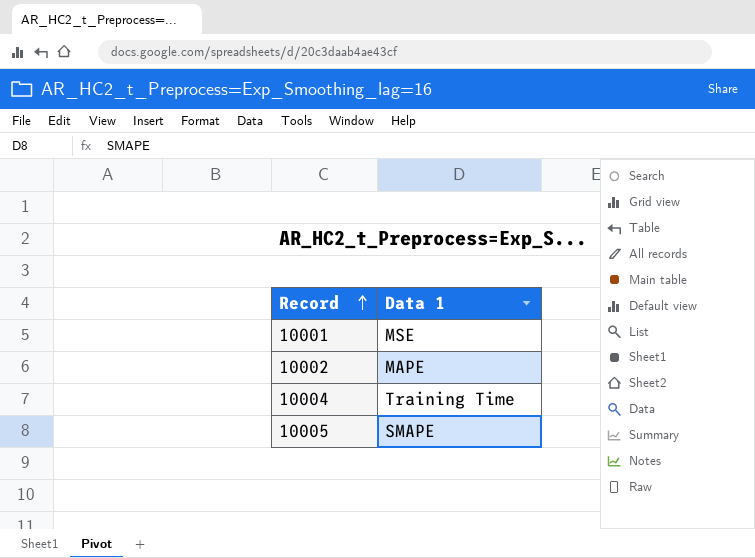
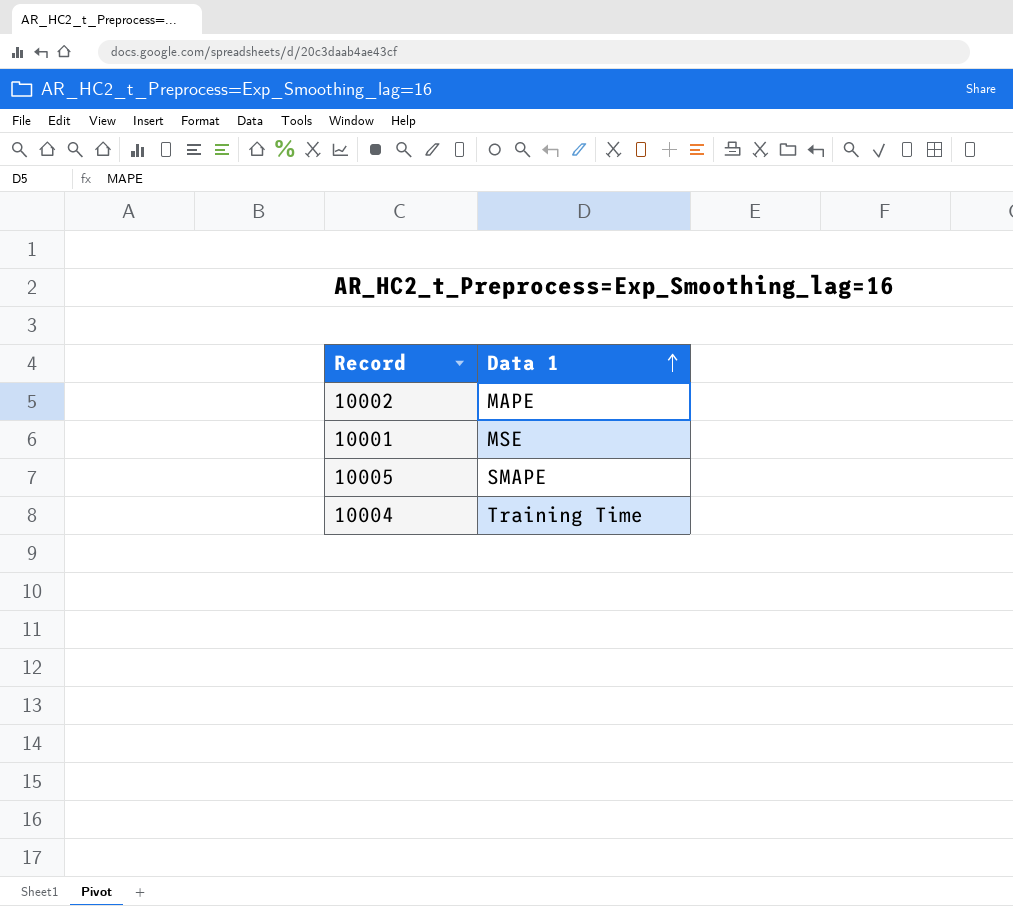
row order: Record ascending -> Data 1 ascending

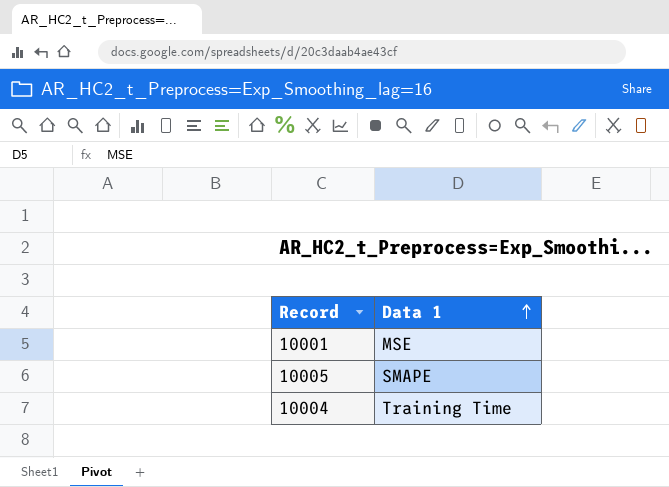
row 10002: MAPE -> none

